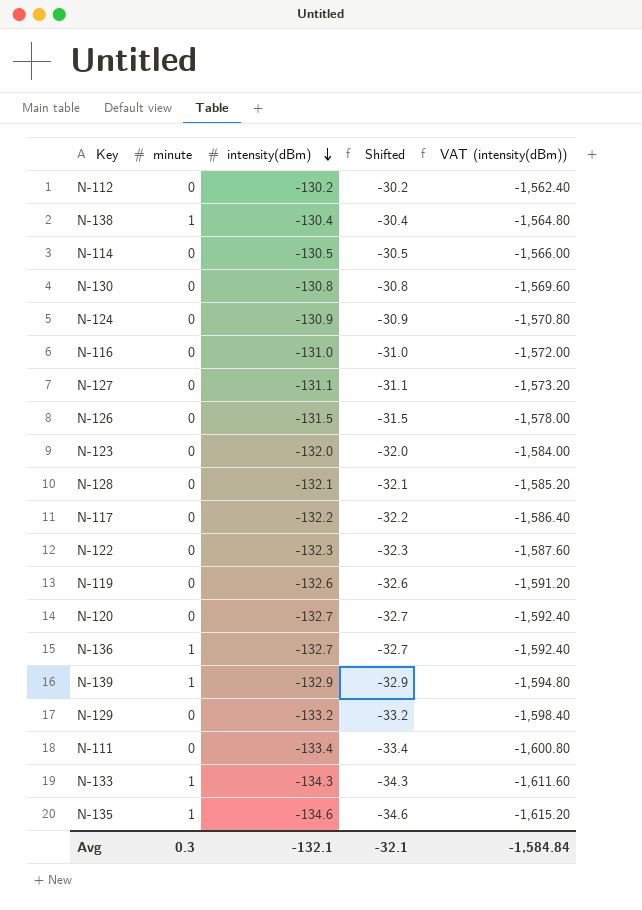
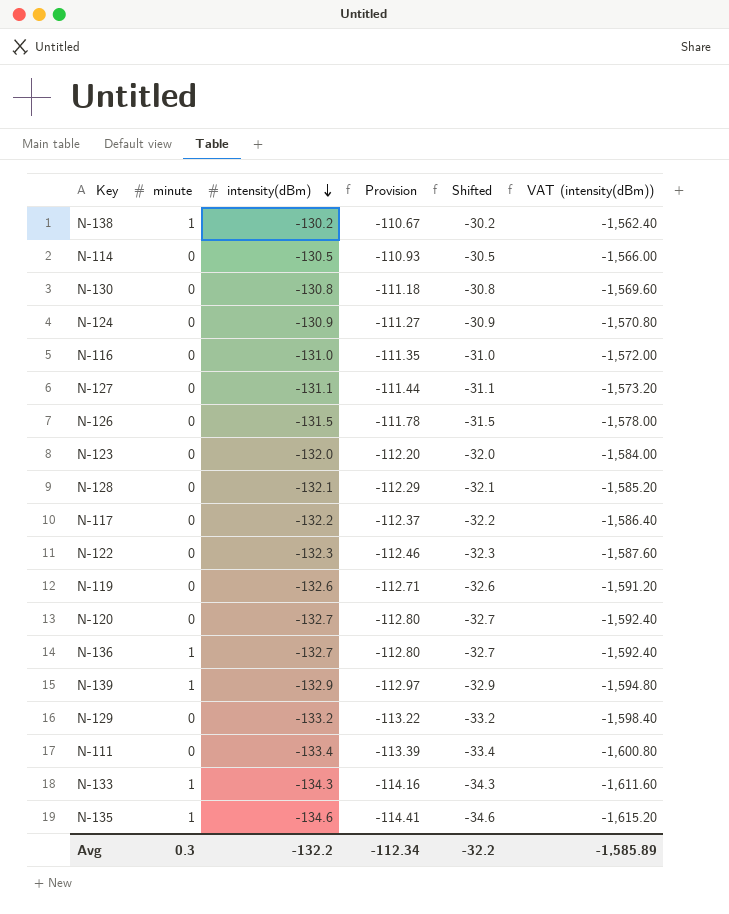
column Provision | formula: none -> [intensity(dBm)] * 0.85
row N-112: 0 | -130.2 | -30.2 | -1,562.40 -> none
N-138 | intensity(dBm): -130.4 -> -130.2
N-138 | Shifted: -30.4 -> -30.2
N-138 | VAT (intensity(dBm)): -1,564.80 -> -1,562.40
Avg | intensity(dBm): -132.1 -> -132.2
Avg | Shifted: -32.1 -> -32.2
Avg | VAT (intensity(dBm)): -1,584.84 -> -1,585.89

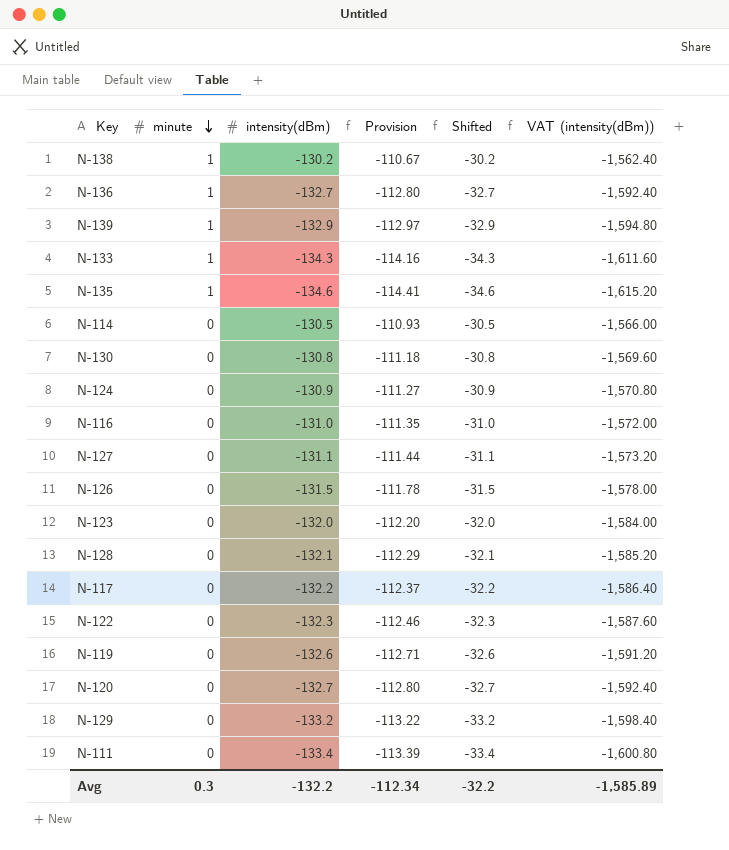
row order: intensity(dBm) descending -> minute descending

